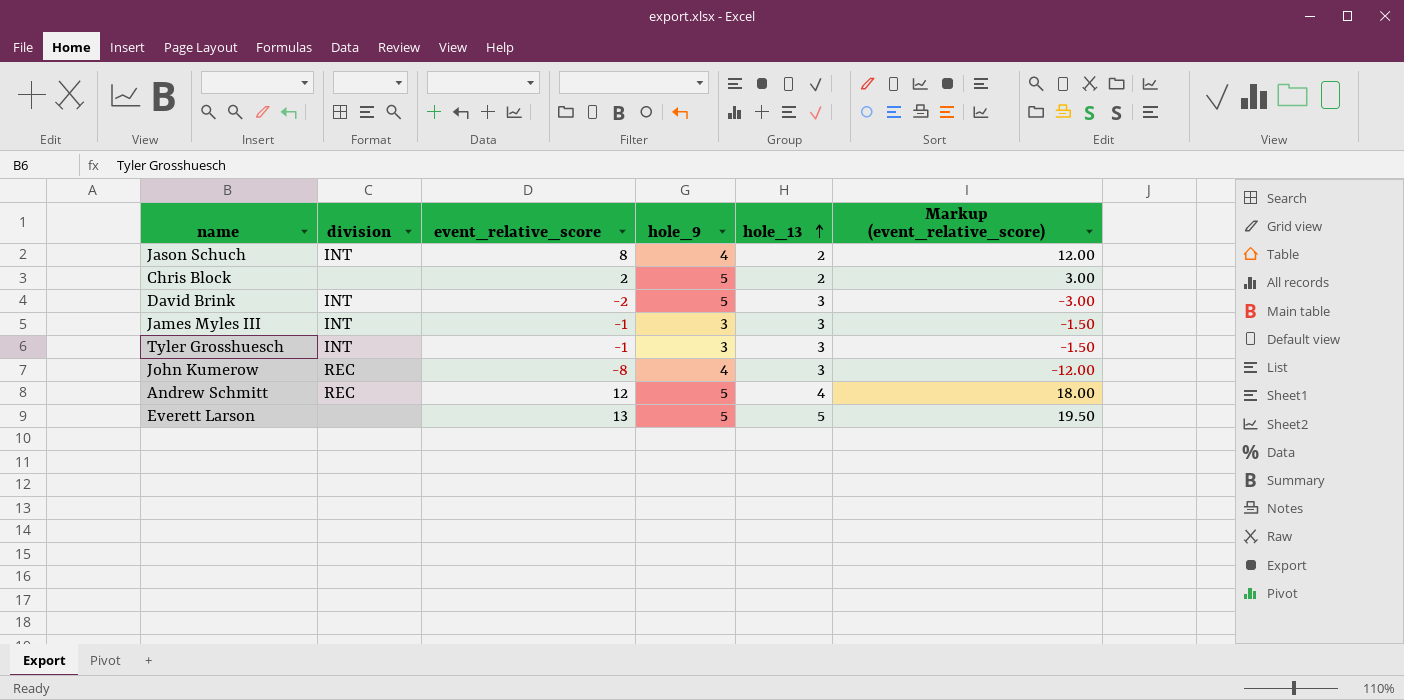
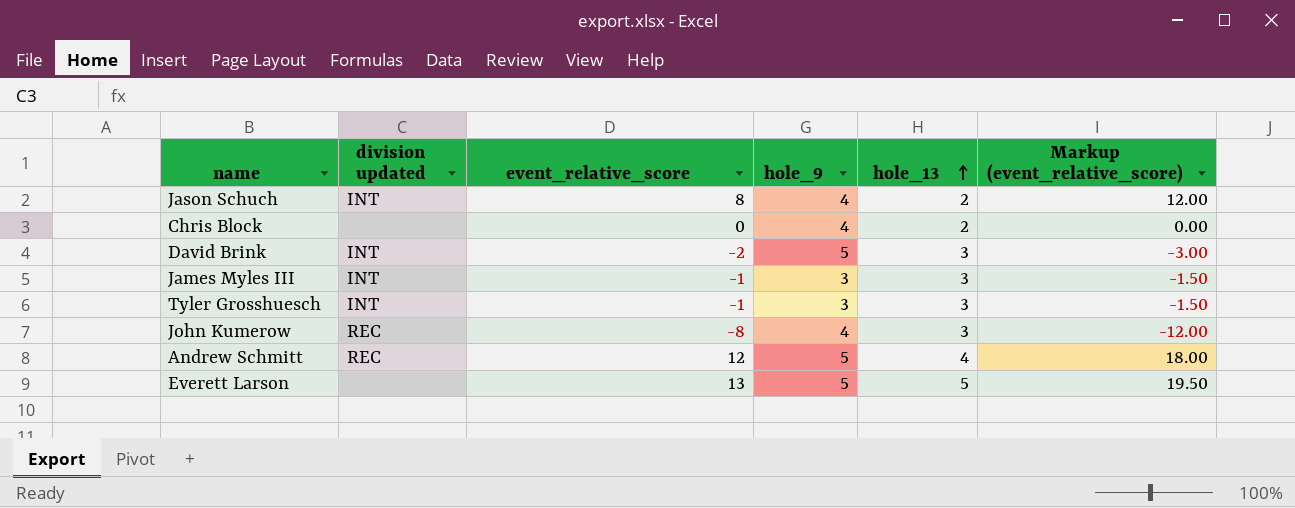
column name: division -> division updated
Chris Block | event_relative_score: 2 -> 0
Chris Block | hole_9: 5 -> 4
Chris Block | Markup (event_relative_score): 3.00 -> 0.00

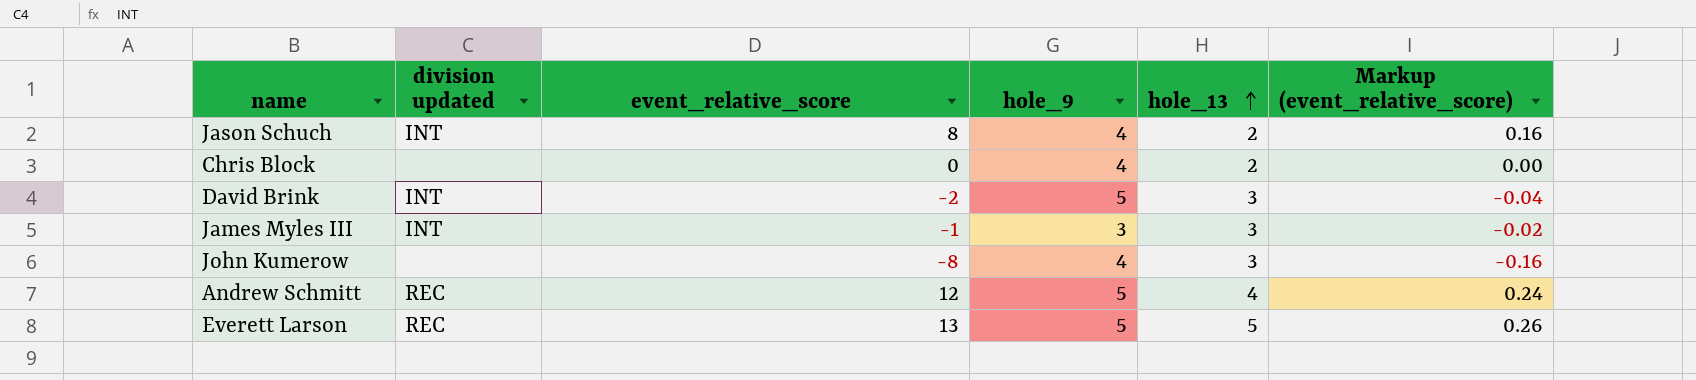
column Markup (event_relative_score) | formula: [event_relative_score] * 1.5 -> [event_relative_score] * 0.02
row Tyler Grosshuesch: INT | -1 | 3 | 3 | -1.50 -> none
John Kumerow | division updated: REC -> none
Everett Larson | division updated: none -> REC

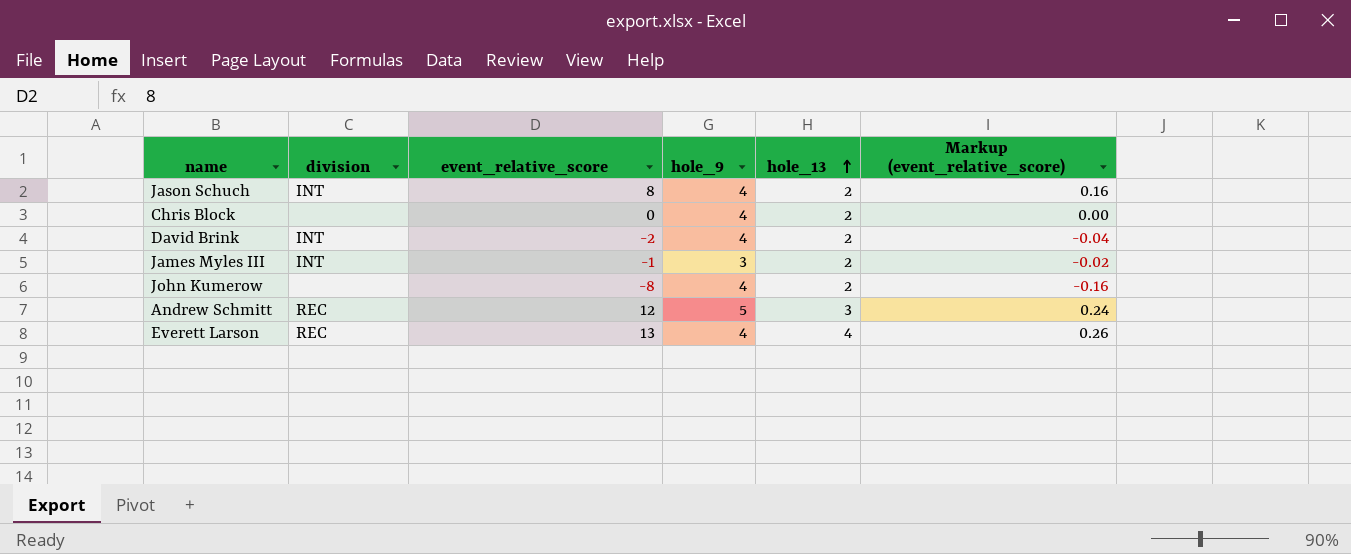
column name: division updated -> division
David Brink | hole_9: 5 -> 4
David Brink | hole_13: 3 -> 2
James Myles III | hole_13: 3 -> 2
John Kumerow | hole_13: 3 -> 2
Andrew Schmitt | hole_13: 4 -> 3
Everett Larson | hole_9: 5 -> 4
Everett Larson | hole_13: 5 -> 4

